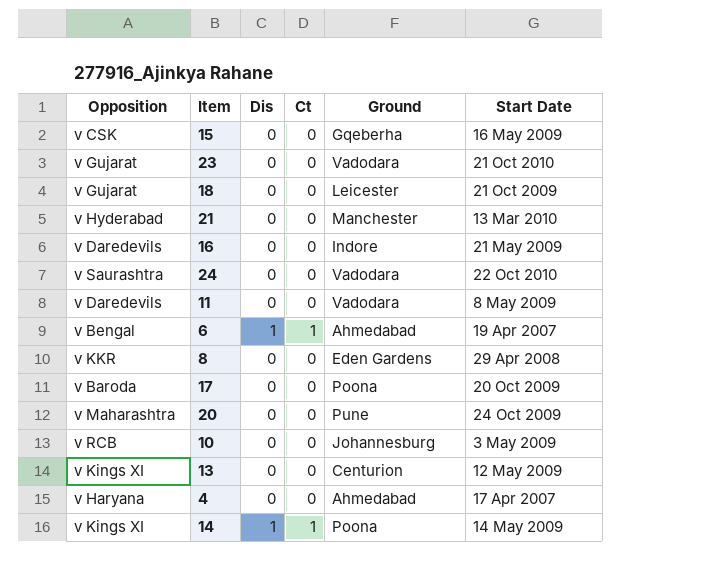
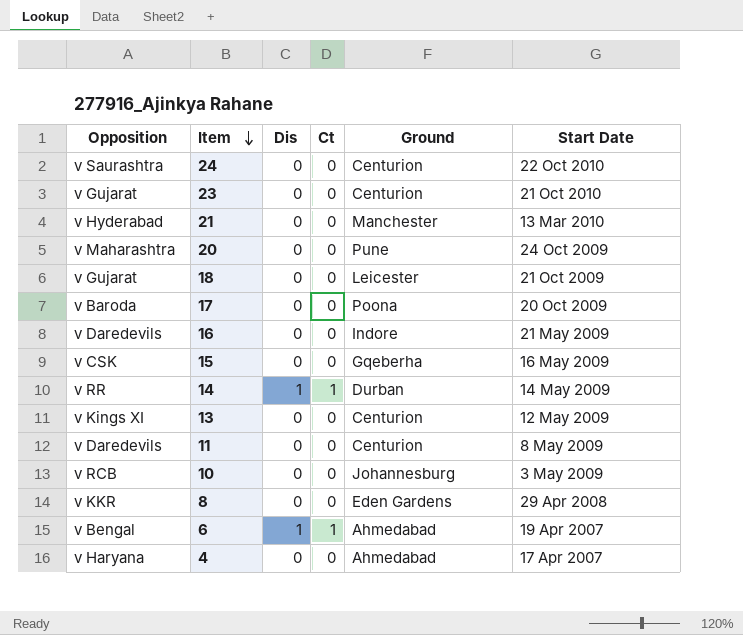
row order: none -> Item descending
24 | Ground: Vadodara -> Centurion
23 | Ground: Vadodara -> Centurion
14 | Opposition: v Kings XI -> v RR
14 | Ground: Poona -> Durban
11 | Ground: Vadodara -> Centurion

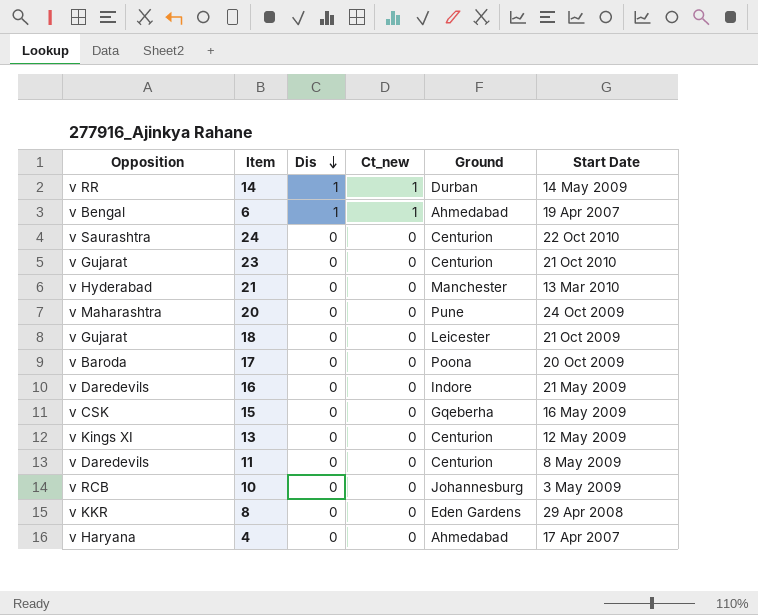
row order: Item descending -> Dis descending
column name: Ct -> Ct_new

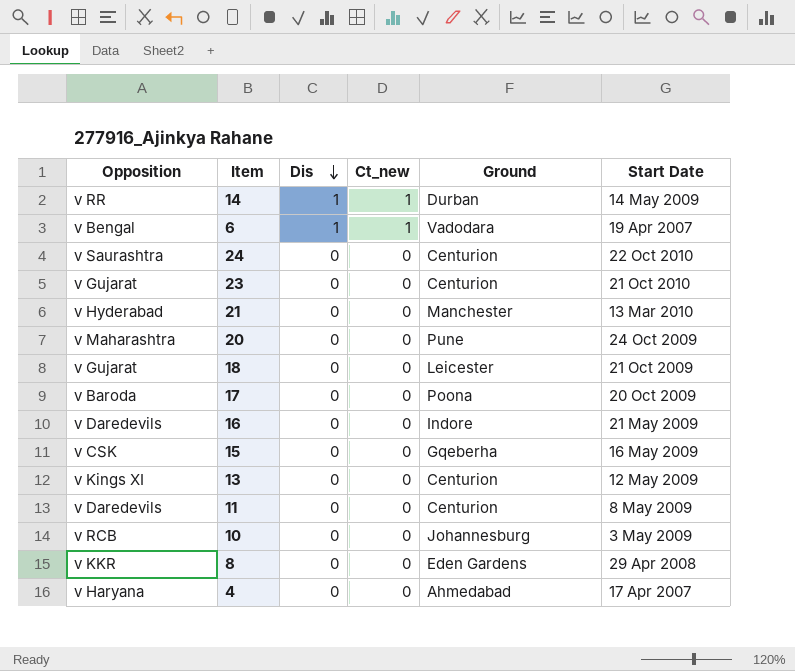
6 | Ground: Ahmedabad -> Vadodara

